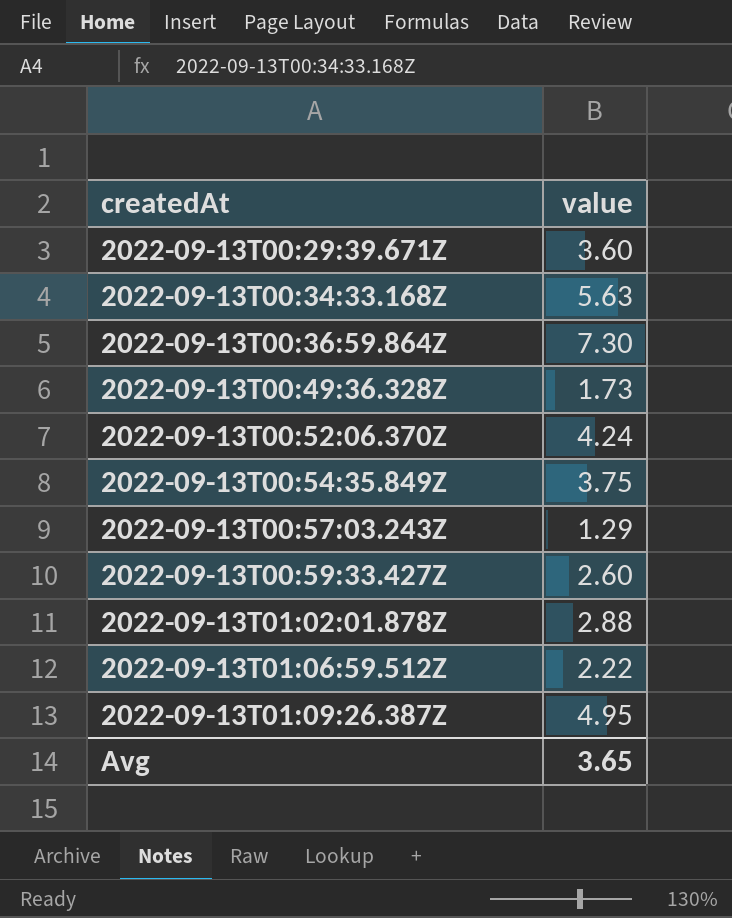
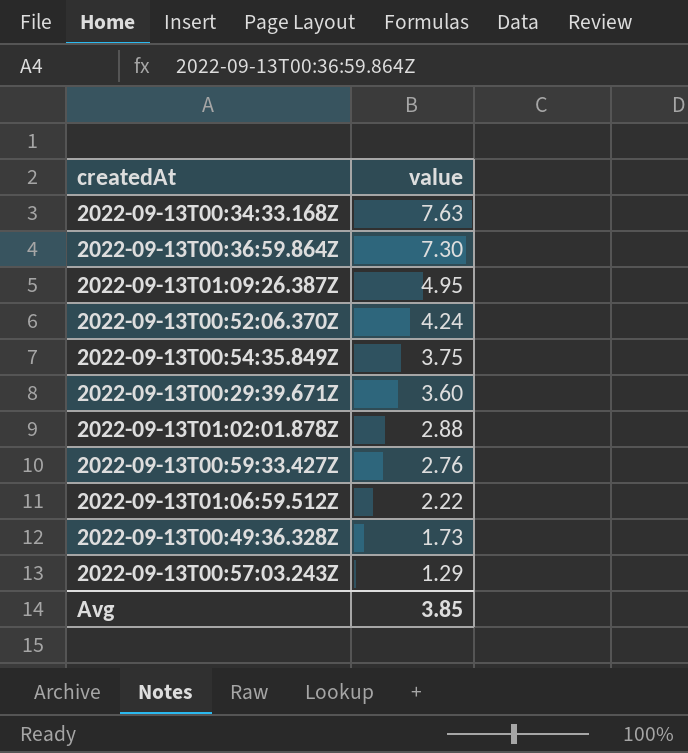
row order: createdAt ascending -> value descending
2022-09-13T00:34:33.168Z | value: 5.63 -> 7.63
2022-09-13T00:59:33.427Z | value: 2.60 -> 2.76
Avg | value: 3.65 -> 3.85

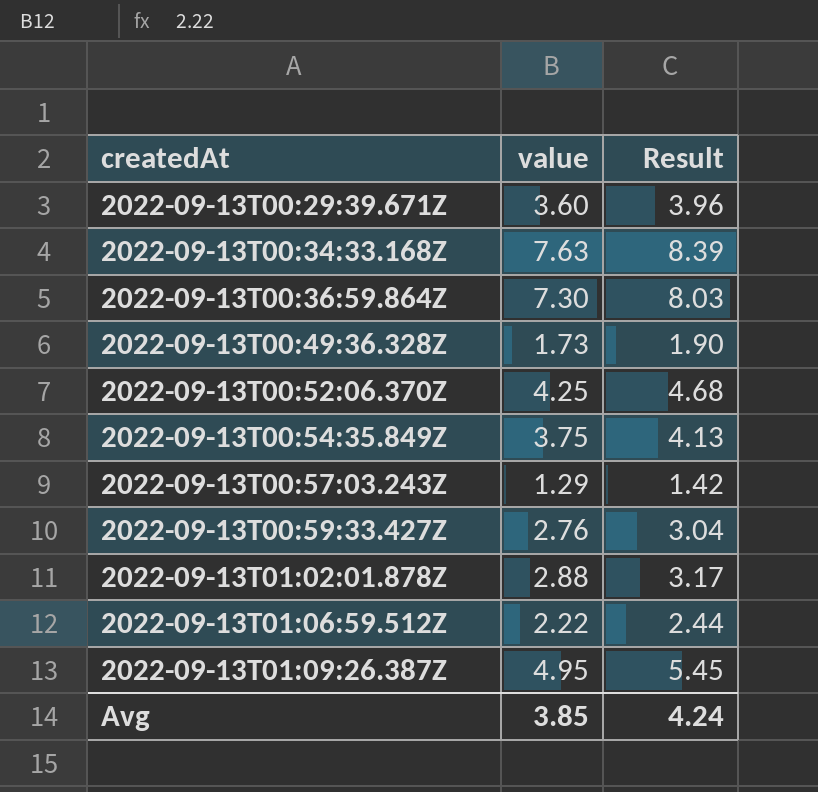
row order: value descending -> createdAt ascending
column Result | formula: none -> [value] * 1.1
2022-09-13T00:52:06.370Z | value: 4.24 -> 4.25

